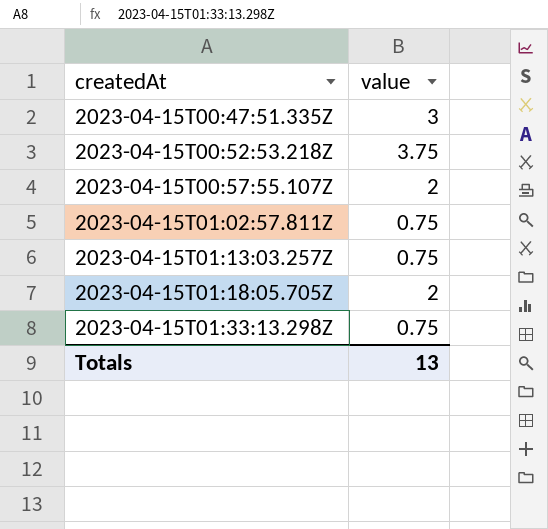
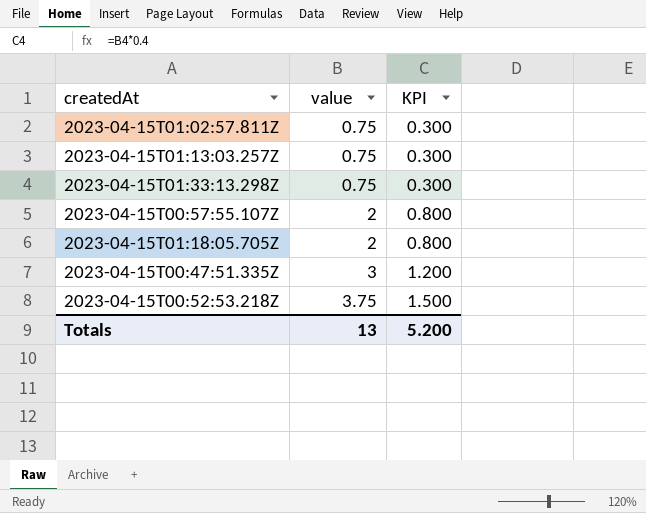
row order: createdAt ascending -> value ascending
column KPI | formula: none -> [value] * 0.4

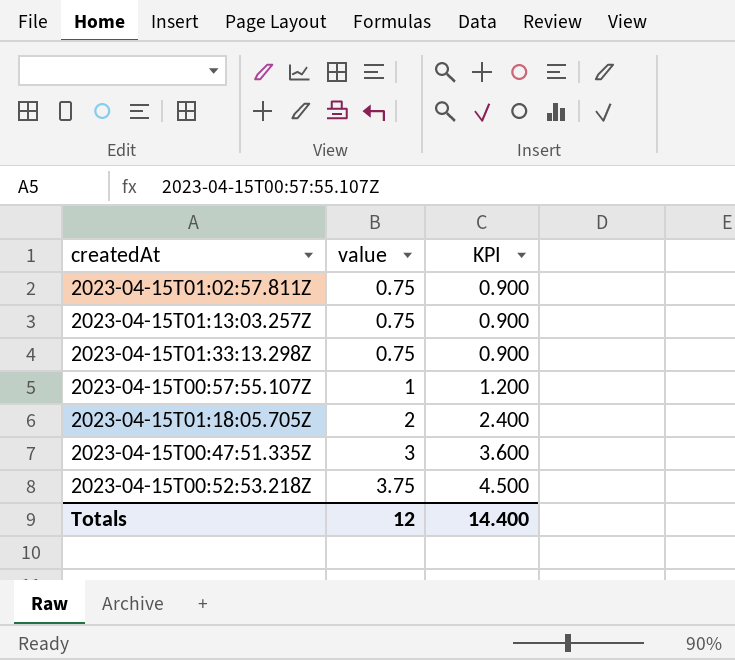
column KPI | formula: [value] * 0.4 -> [value] * 1.2
2023-04-15T00:57:55.107Z | value: 2 -> 1
Totals | value: 13 -> 12
Totals | KPI: 5.200 -> 14.400

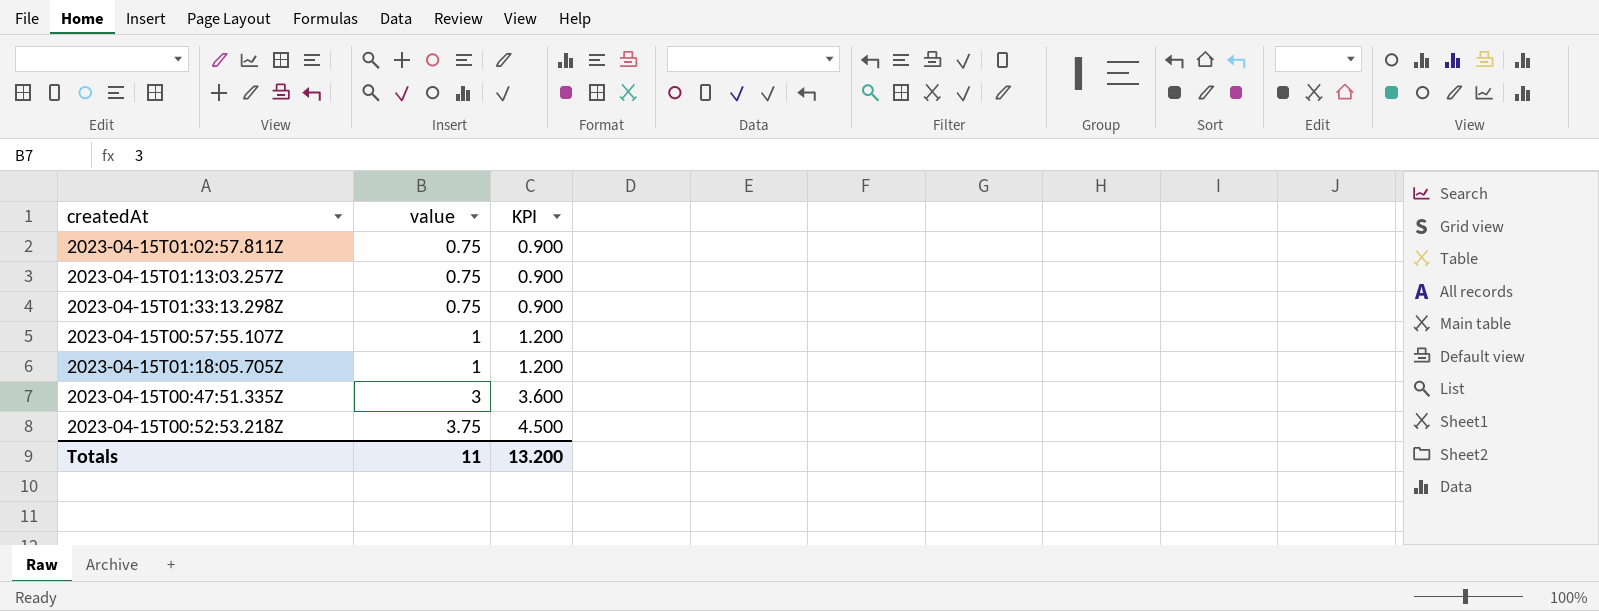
2023-04-15T01:18:05.705Z | value: 2 -> 1
2023-04-15T01:18:05.705Z | KPI: 2.400 -> 1.200
Totals | value: 12 -> 11
Totals | KPI: 14.400 -> 13.200

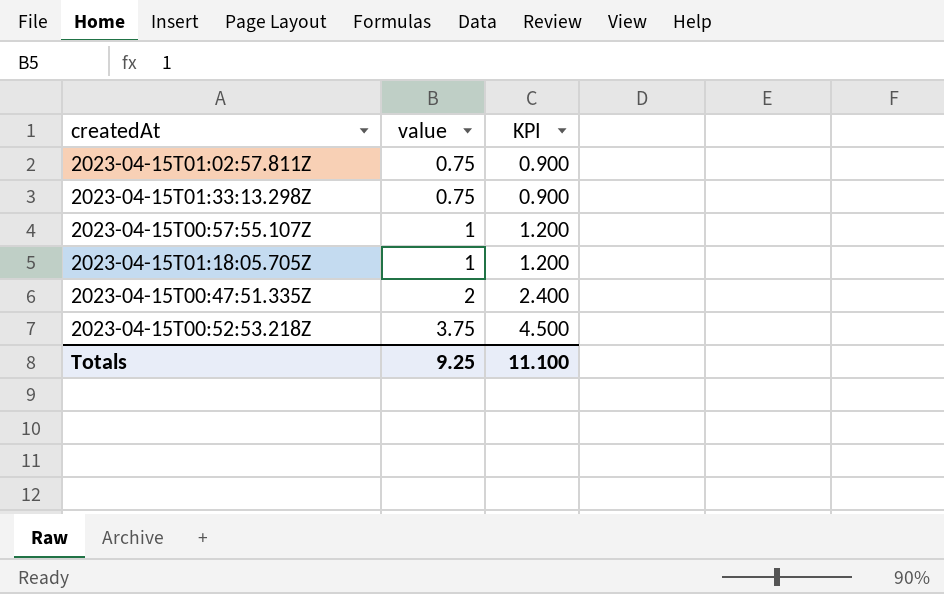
row 2023-04-15T01:13:03.257Z: 0.75 | 0.900 -> none
2023-04-15T00:47:51.335Z | value: 3 -> 2
2023-04-15T00:47:51.335Z | KPI: 3.600 -> 2.400
Totals | value: 11 -> 9.25
Totals | KPI: 13.200 -> 11.100

